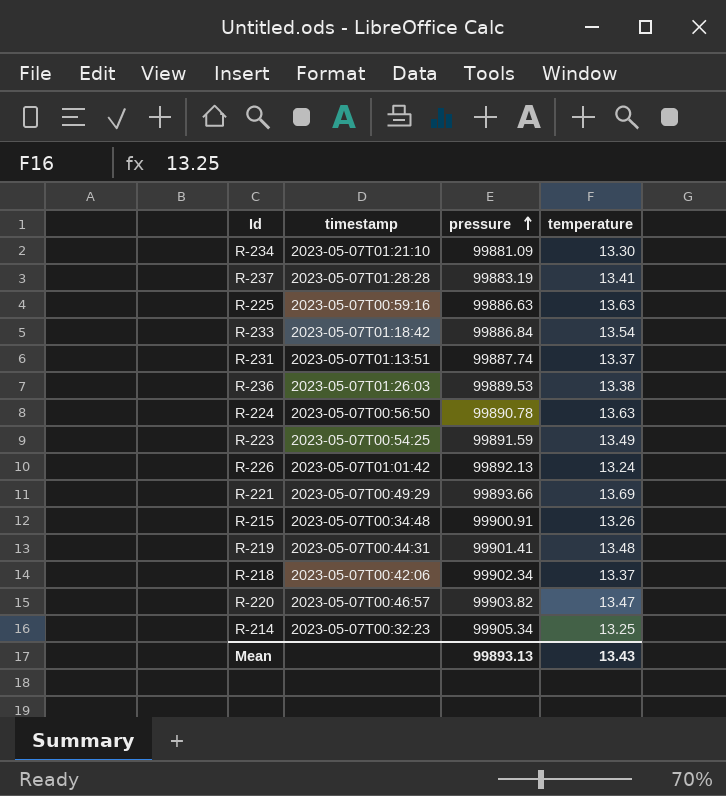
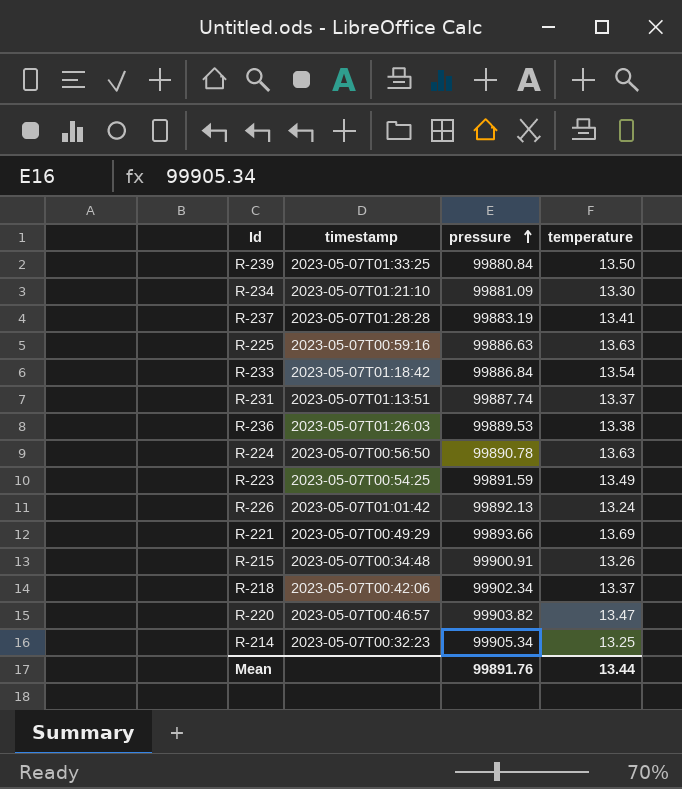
row R-219: 2023-05-07T00:44:31 | 99901.41 | 13.48 -> none
row R-239: none -> 2023-05-07T01:33:25 | 99880.84 | 13.50
Mean | pressure: 99893.13 -> 99891.76
Mean | temperature: 13.43 -> 13.44

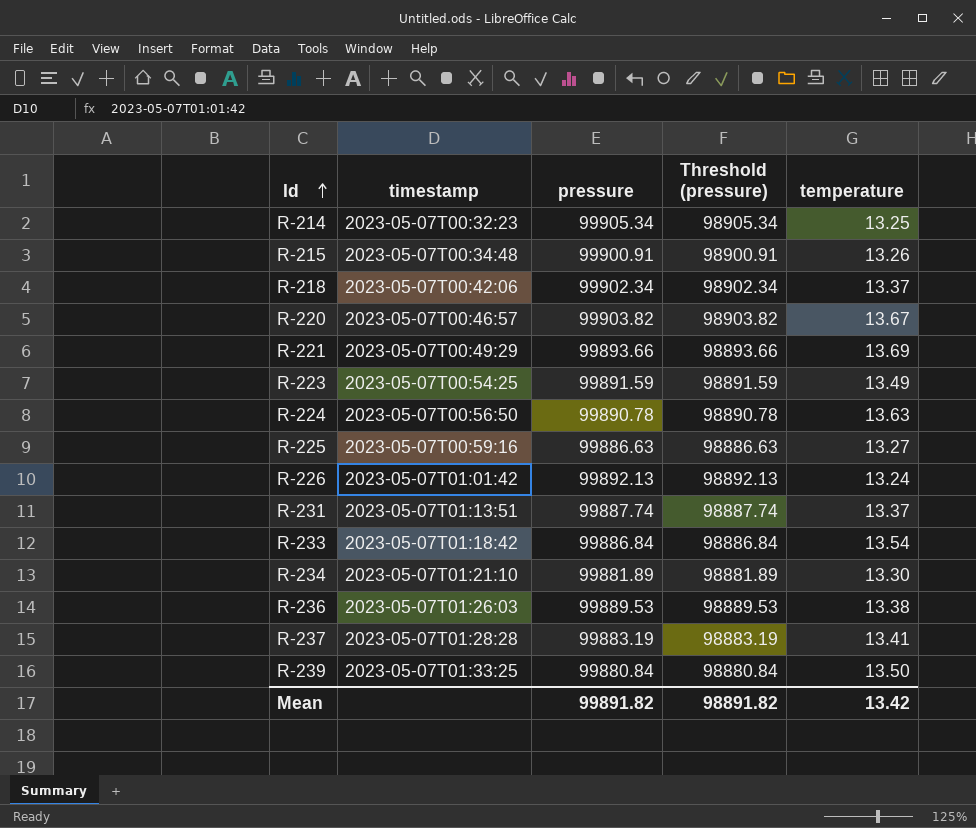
row order: pressure ascending -> Id ascending
column Threshold (pressure) | formula: none -> [pressure] - 1000
R-220 | temperature: 13.47 -> 13.67
R-225 | temperature: 13.63 -> 13.27
R-234 | pressure: 99881.09 -> 99881.89
Mean | pressure: 99891.76 -> 99891.82
Mean | temperature: 13.44 -> 13.42

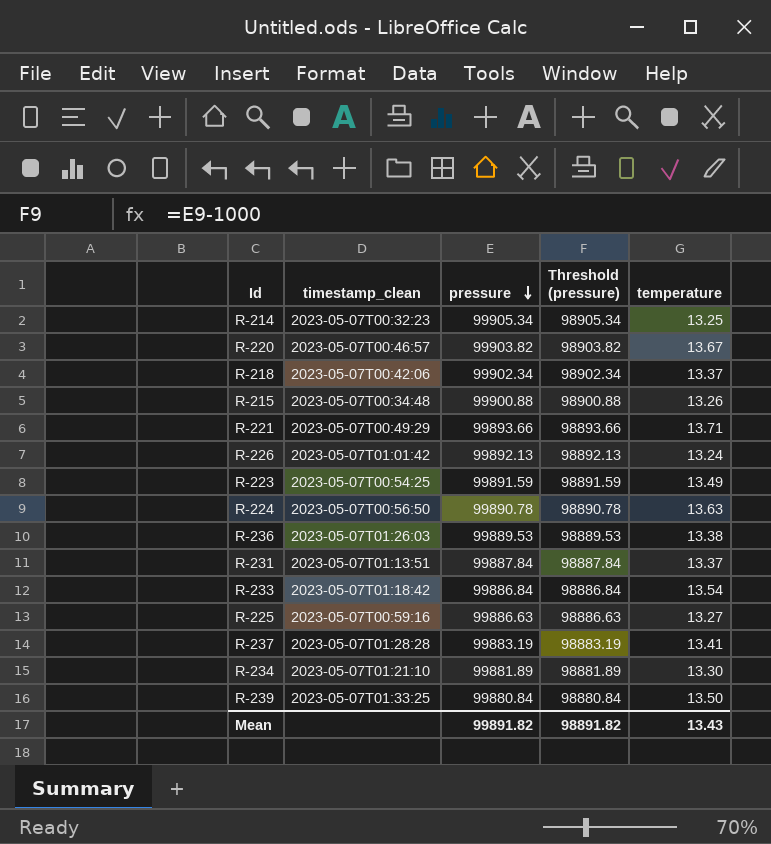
row order: Id ascending -> pressure descending
column name: timestamp -> timestamp_clean
R-215 | pressure: 99900.91 -> 99900.88
R-215 | Threshold (pressure): 98900.91 -> 98900.88
R-221 | temperature: 13.69 -> 13.71
R-231 | pressure: 99887.74 -> 99887.84
R-231 | Threshold (pressure): 98887.74 -> 98887.84
Mean | temperature: 13.42 -> 13.43

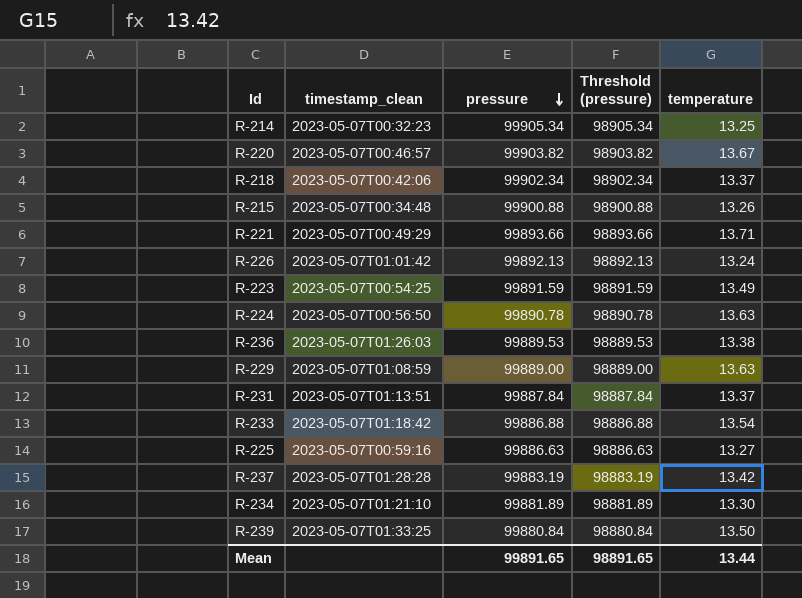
row R-229: none -> 2023-05-07T01:08:59 | 99889.00 | 98889.00 | 13.63
R-233 | pressure: 99886.84 -> 99886.88
R-233 | Threshold (pressure): 98886.84 -> 98886.88
R-237 | temperature: 13.41 -> 13.42
Mean | pressure: 99891.82 -> 99891.65
Mean | Threshold (pressure): 98891.82 -> 98891.65
Mean | temperature: 13.43 -> 13.44

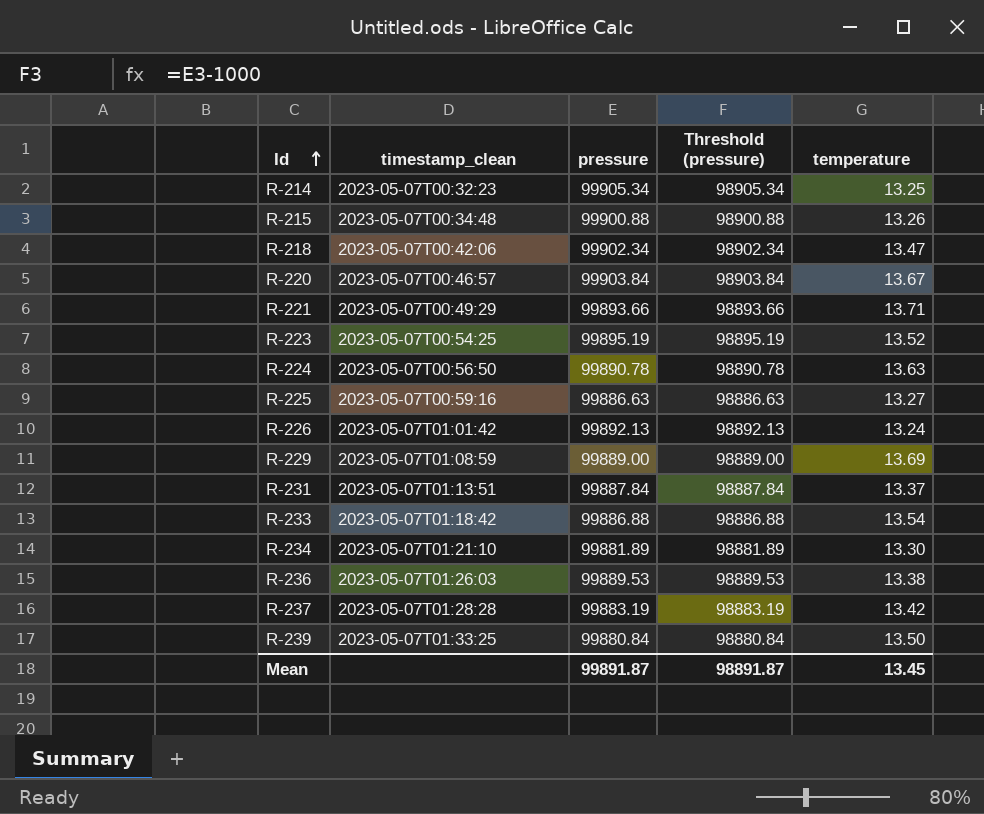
row order: pressure descending -> Id ascending
R-218 | temperature: 13.37 -> 13.47
R-220 | pressure: 99903.82 -> 99903.84
R-220 | Threshold (pressure): 98903.82 -> 98903.84
R-223 | pressure: 99891.59 -> 99895.19
R-223 | Threshold (pressure): 98891.59 -> 98895.19
R-223 | temperature: 13.49 -> 13.52
R-229 | temperature: 13.63 -> 13.69
Mean | pressure: 99891.65 -> 99891.87
Mean | Threshold (pressure): 98891.65 -> 98891.87
Mean | temperature: 13.44 -> 13.45

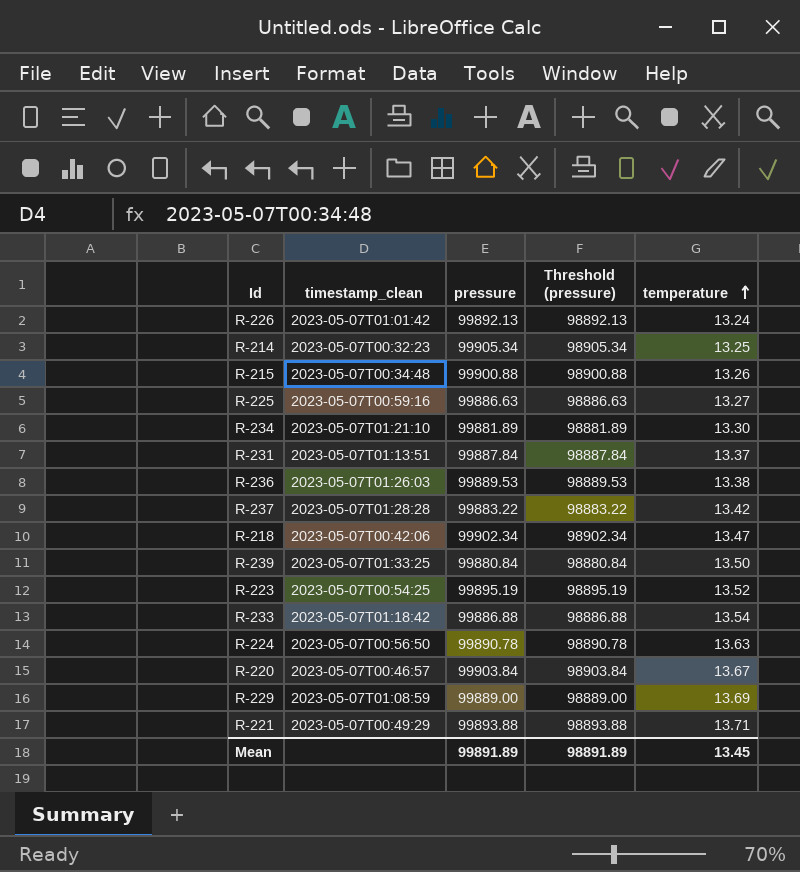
row order: Id ascending -> temperature ascending
R-237 | pressure: 99883.19 -> 99883.22
R-237 | Threshold (pressure): 98883.19 -> 98883.22
R-221 | pressure: 99893.66 -> 99893.88
R-221 | Threshold (pressure): 98893.66 -> 98893.88
Mean | pressure: 99891.87 -> 99891.89
Mean | Threshold (pressure): 98891.87 -> 98891.89

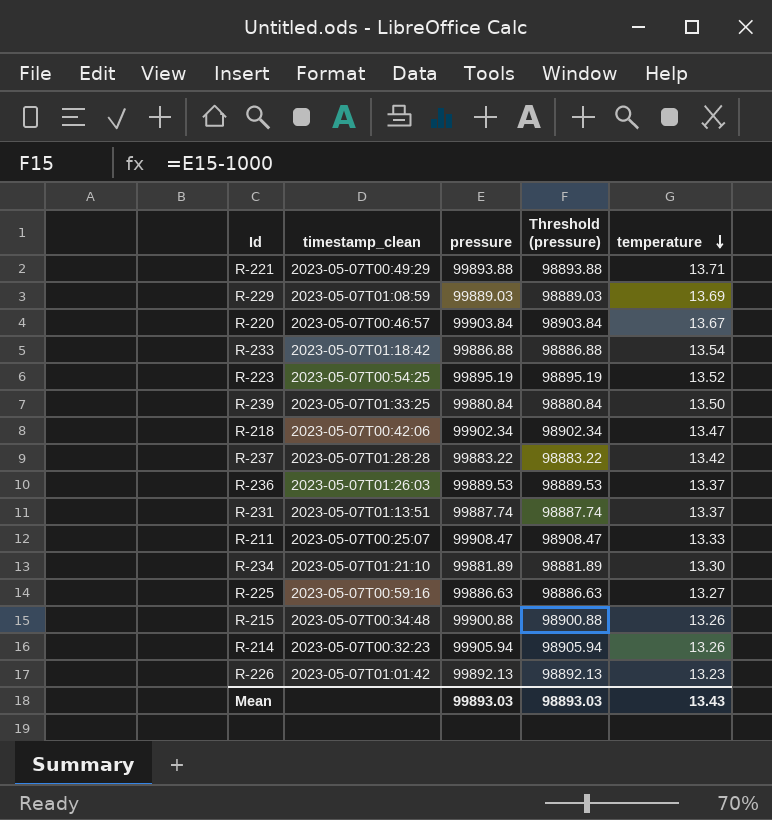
row order: temperature ascending -> temperature descending
row R-224: 2023-05-07T00:56:50 | 99890.78 | 98890.78 | 13.63 -> none
R-229 | pressure: 99889.00 -> 99889.03
R-229 | Threshold (pressure): 98889.00 -> 98889.03
R-236 | temperature: 13.38 -> 13.37
R-231 | pressure: 99887.84 -> 99887.74
R-231 | Threshold (pressure): 98887.84 -> 98887.74
row R-211: none -> 2023-05-07T00:25:07 | 99908.47 | 98908.47 | 13.33
R-214 | pressure: 99905.34 -> 99905.94
R-214 | Threshold (pressure): 98905.34 -> 98905.94
R-214 | temperature: 13.25 -> 13.26
R-226 | temperature: 13.24 -> 13.23
Mean | pressure: 99891.89 -> 99893.03
Mean | Threshold (pressure): 98891.89 -> 98893.03
Mean | temperature: 13.45 -> 13.43

